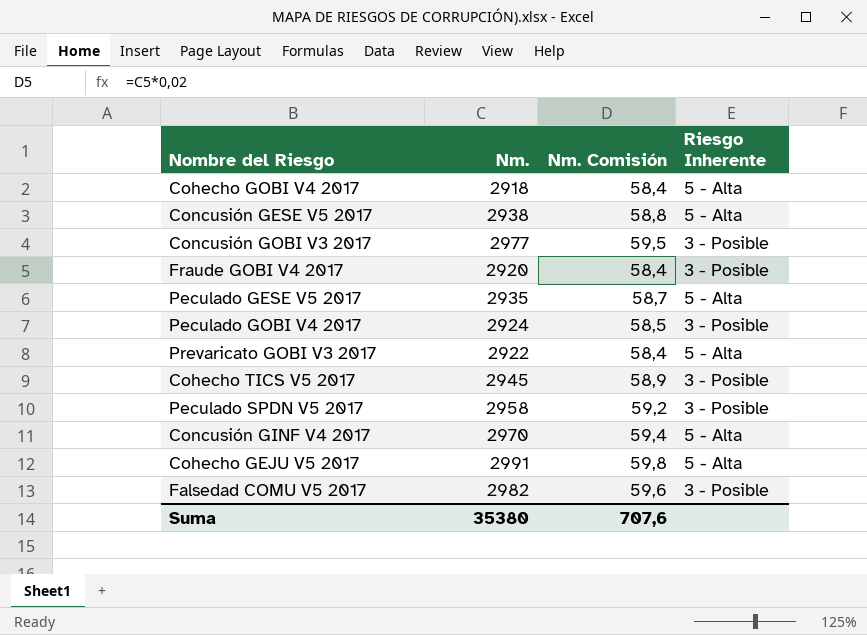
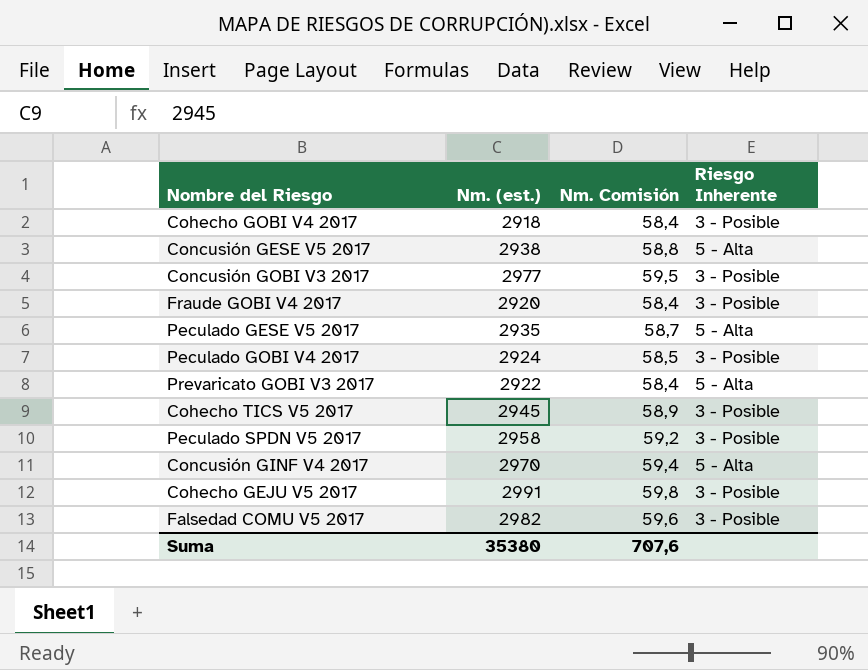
column name: Nm. -> Nm. (est.)
Cohecho GOBI V4 2017 | Riesgo Inherente: 5 - Alta -> 3 - Posible
Cohecho GEJU V5 2017 | Riesgo Inherente: 5 - Alta -> 3 - Posible

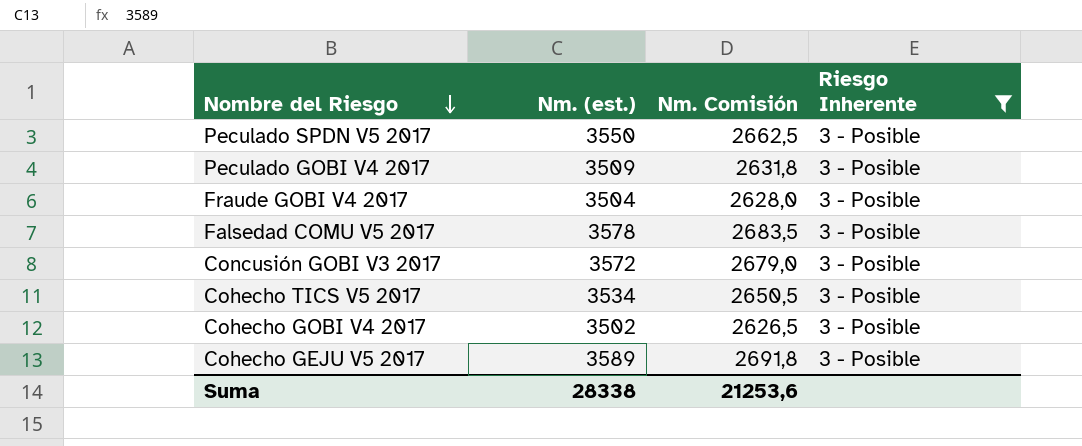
filter: none -> Riesgo Inherente = 3 - Posible
row order: none -> Nombre del Riesgo descending
column Nm. Comisión | formula: [Nm. (est.)] * 0,02 -> [Nm. (est.)] * 0,75
Peculado SPDN V5 2017 | Nm. (est.): 2958 -> 3550
Peculado GOBI V4 2017 | Nm. (est.): 2924 -> 3509
Fraude GOBI V4 2017 | Nm. (est.): 2920 -> 3504
Falsedad COMU V5 2017 | Nm. (est.): 2982 -> 3578
Concusión GOBI V3 2017 | Nm. (est.): 2977 -> 3572
Cohecho TICS V5 2017 | Nm. (est.): 2945 -> 3534
Cohecho GOBI V4 2017 | Nm. (est.): 2918 -> 3502
Cohecho GEJU V5 2017 | Nm. (est.): 2991 -> 3589
Suma | Nm. (est.): 35380 -> 28338
Suma | Nm. Comisión: 707,6 -> 21253,6

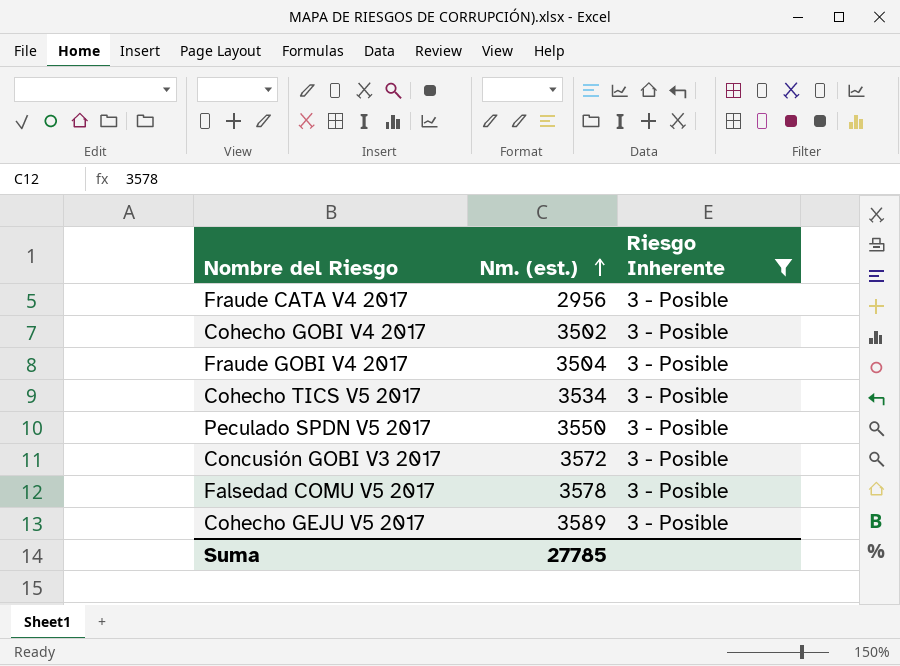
row order: Nombre del Riesgo descending -> Nm. (est.) ascending
column Nm. Comisión | formula: [Nm. (est.)] * 0,75 -> none
row Peculado GOBI V4 2017: 3509 | 2631,8 | 3 - Posible -> none
row Fraude CATA V4 2017: none -> 2956 | 3 - Posible
Suma | Nm. (est.): 28338 -> 27785

